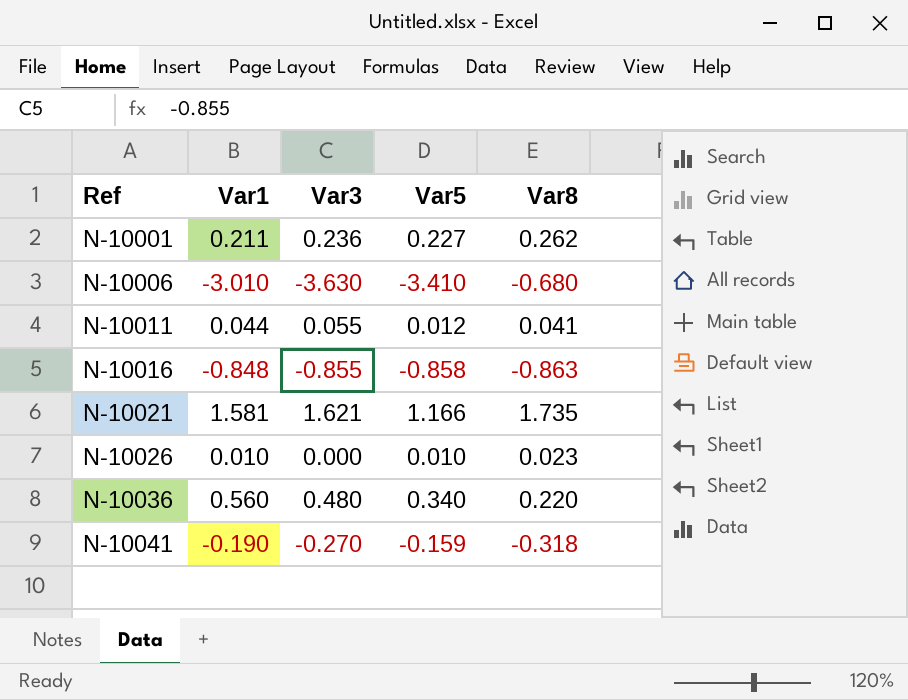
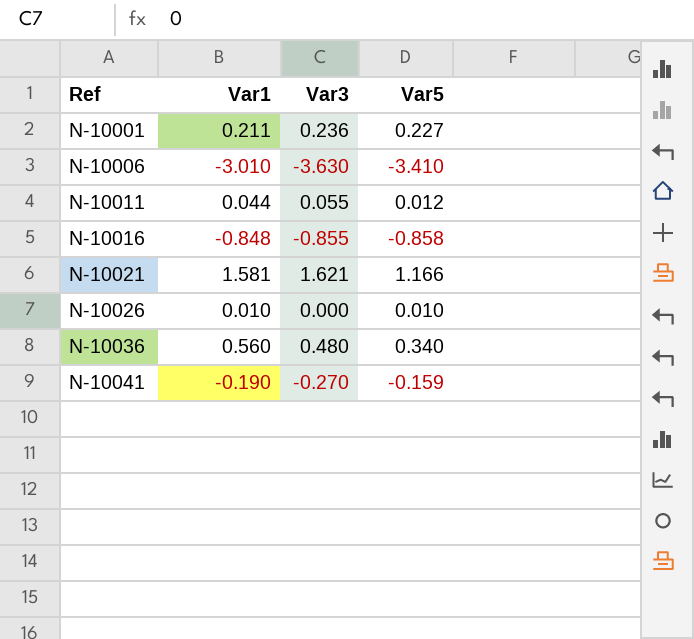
column Var8 | position: 5 -> none

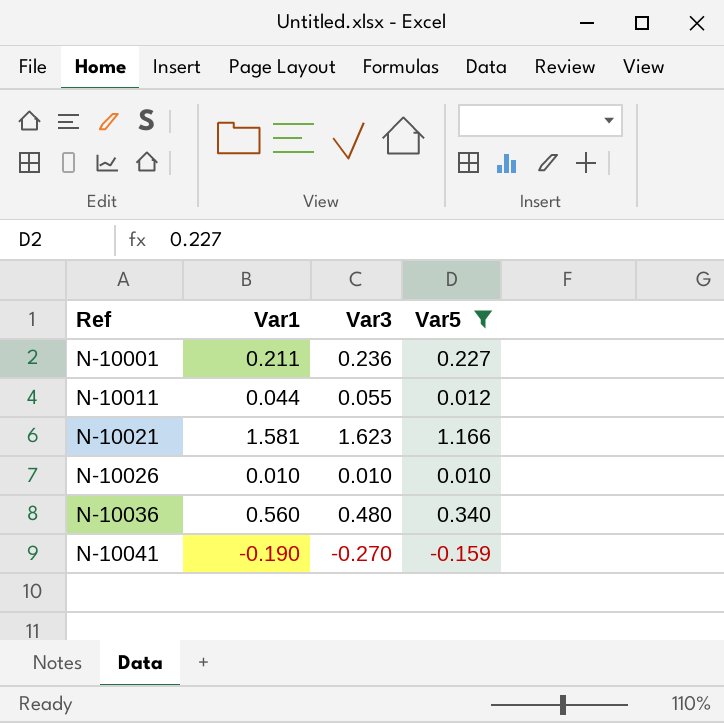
filter: none -> Var5 >= -0.159
N-10021 | Var3: 1.621 -> 1.623
N-10026 | Var3: 0.000 -> 0.010

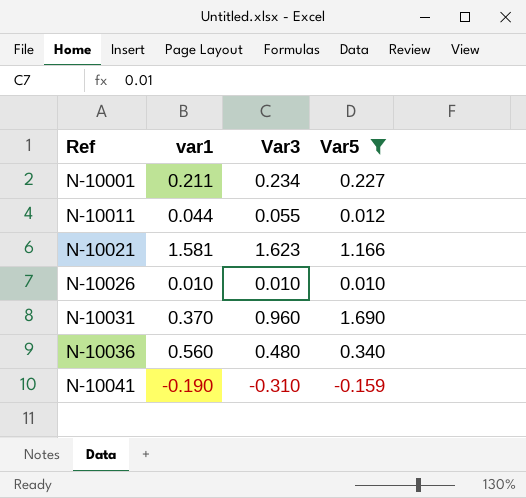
column name: Var1 -> var1
N-10001 | Var3: 0.236 -> 0.234
row N-10031: none -> 0.370 | 0.960 | 1.690
N-10041 | Var3: -0.270 -> -0.310

